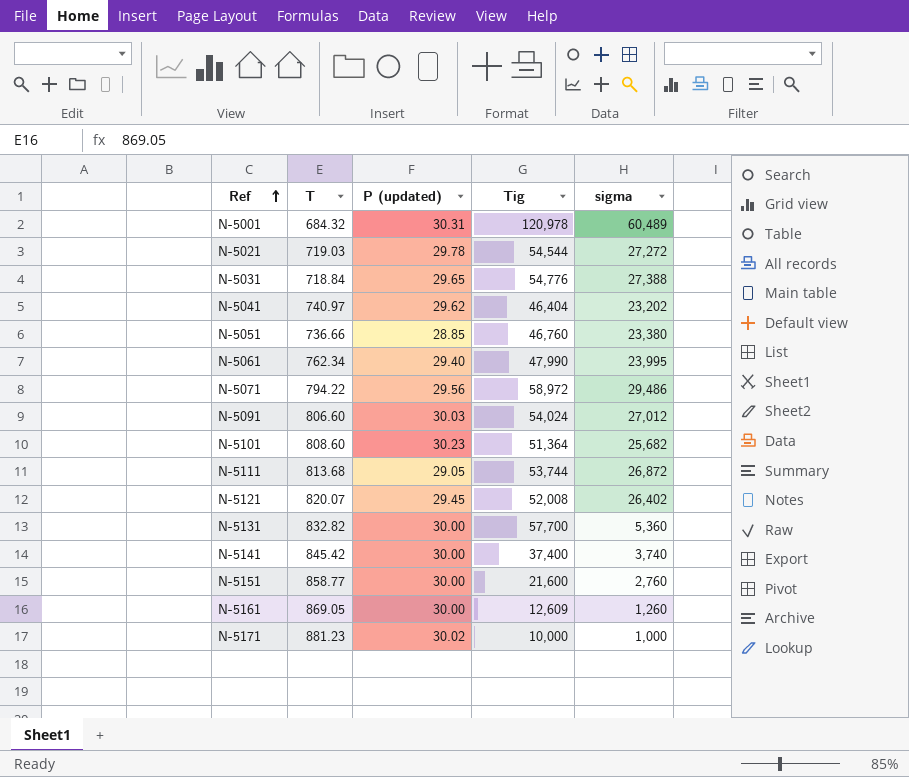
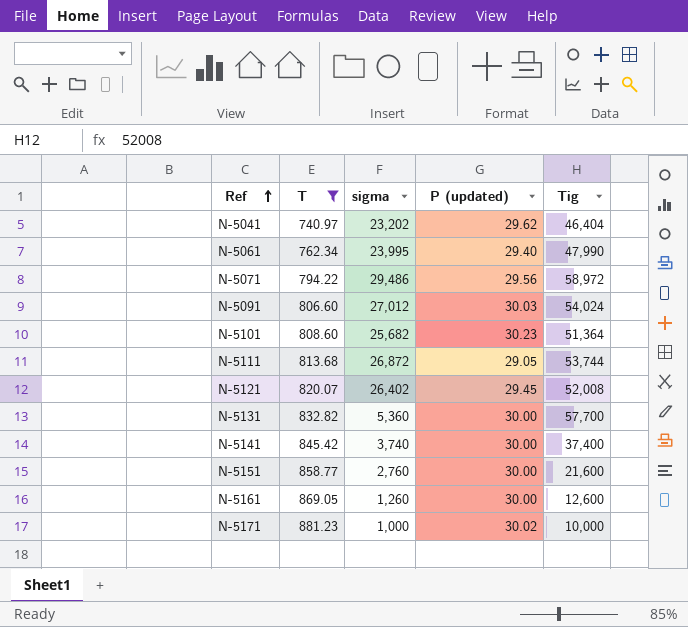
filter: none -> T >= 740.97
column sigma | position: 5 -> 3
N-5161 | Tig: 12,609 -> 12,600

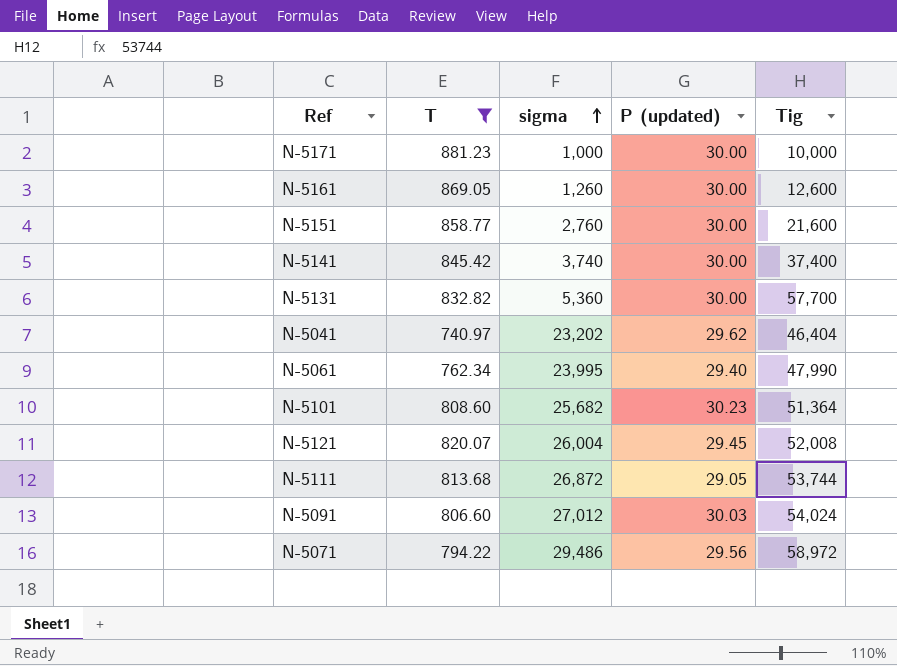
row order: Ref ascending -> sigma ascending
N-5171 | P (updated): 30.02 -> 30.00
N-5121 | sigma: 26,402 -> 26,004

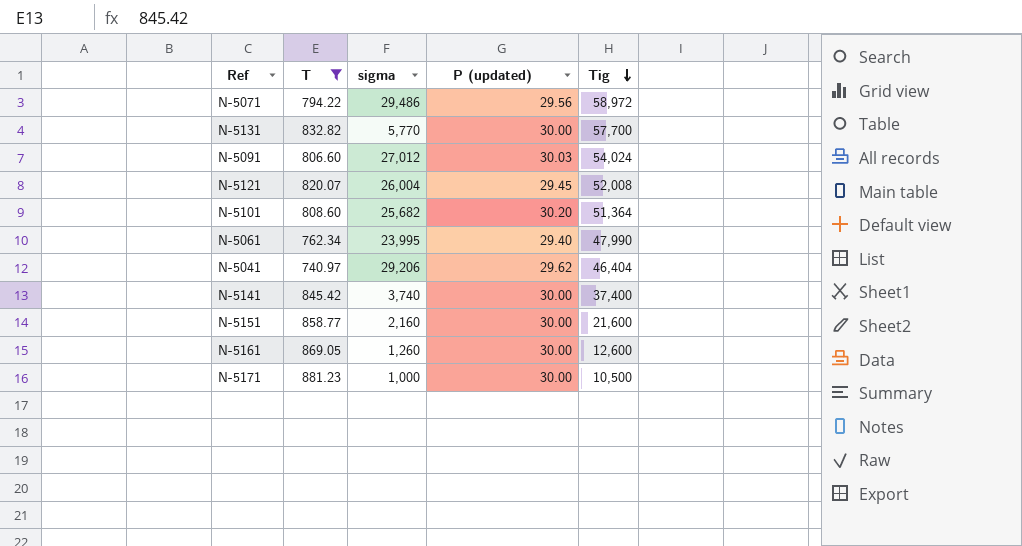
row order: sigma ascending -> Tig descending
row N-5111: 813.68 | 26,872 | 29.05 | 53,744 -> none
N-5131 | sigma: 5,360 -> 5,770
N-5101 | P (updated): 30.23 -> 30.20
N-5041 | sigma: 23,202 -> 29,206
N-5151 | sigma: 2,760 -> 2,160
N-5171 | Tig: 10,000 -> 10,500

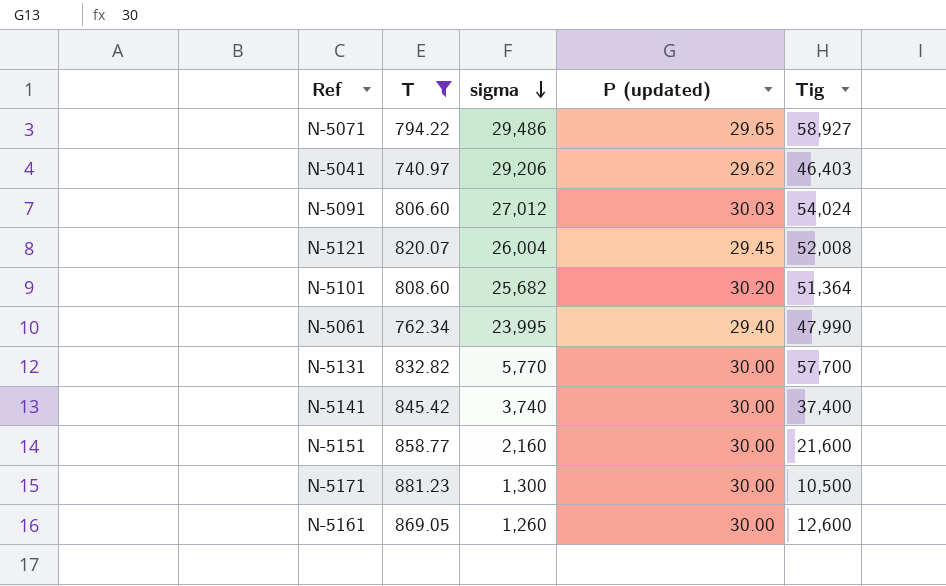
row order: Tig descending -> sigma descending
N-5071 | P (updated): 29.56 -> 29.65
N-5071 | Tig: 58,972 -> 58,927
N-5041 | Tig: 46,404 -> 46,403
N-5171 | sigma: 1,000 -> 1,300

